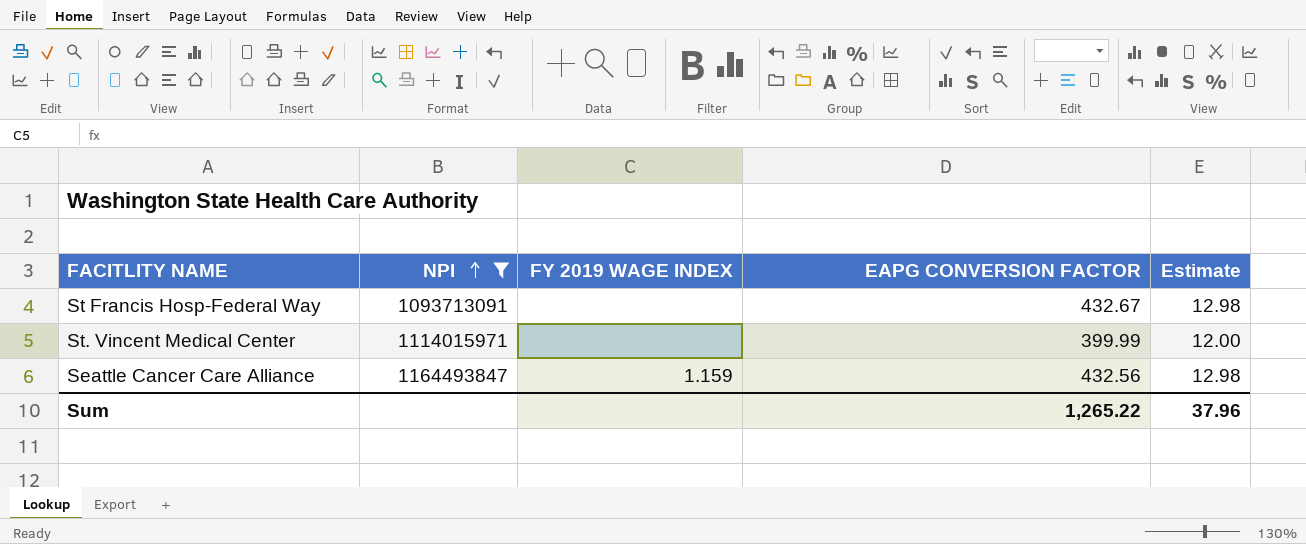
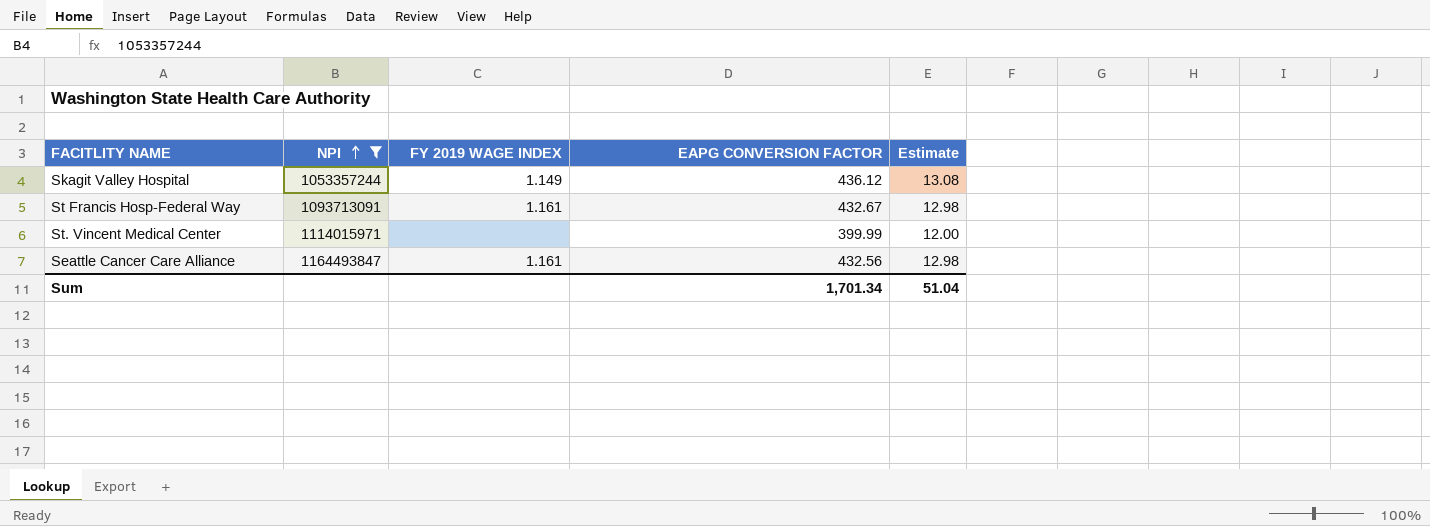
row Skagit Valley Hospital: none -> 1053357244 | 1.149 | 436.12 | 13.08
St Francis Hosp-Federal Way | FY 2019 WAGE INDEX: none -> 1.161
Seattle Cancer Care Alliance | FY 2019 WAGE INDEX: 1.159 -> 1.161
Sum | EAPG CONVERSION FACTOR: 1,265.22 -> 1,701.34
Sum | Estimate: 37.96 -> 51.04

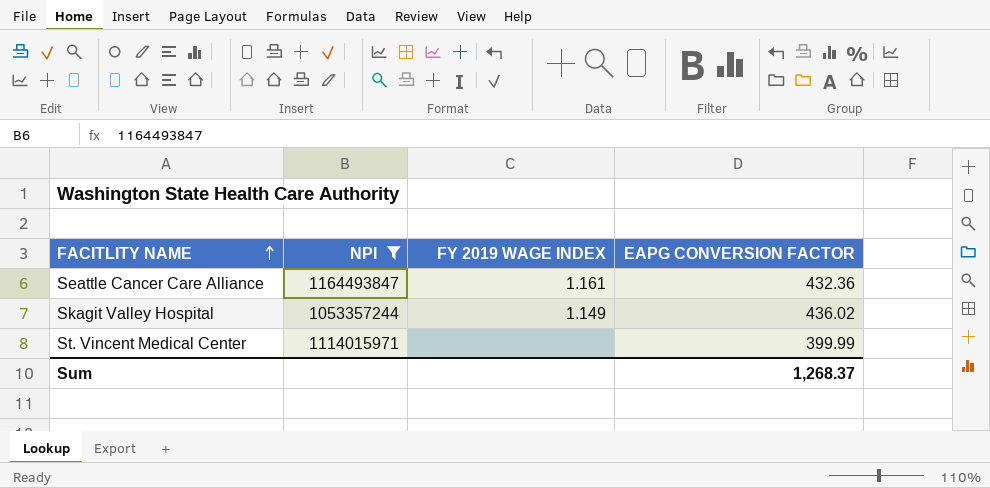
row order: NPI ascending -> FACITLITY NAME ascending
column Estimate | formula: [EAPG CONVERSION FACTOR] * 0.03 -> none
row St Francis Hosp-Federal Way: 1093713091 | 1.161 | 432.67 | 12.98 -> none
Seattle Cancer Care Alliance | EAPG CONVERSION FACTOR: 432.56 -> 432.36
Skagit Valley Hospital | EAPG CONVERSION FACTOR: 436.12 -> 436.02
Sum | EAPG CONVERSION FACTOR: 1,701.34 -> 1,268.37

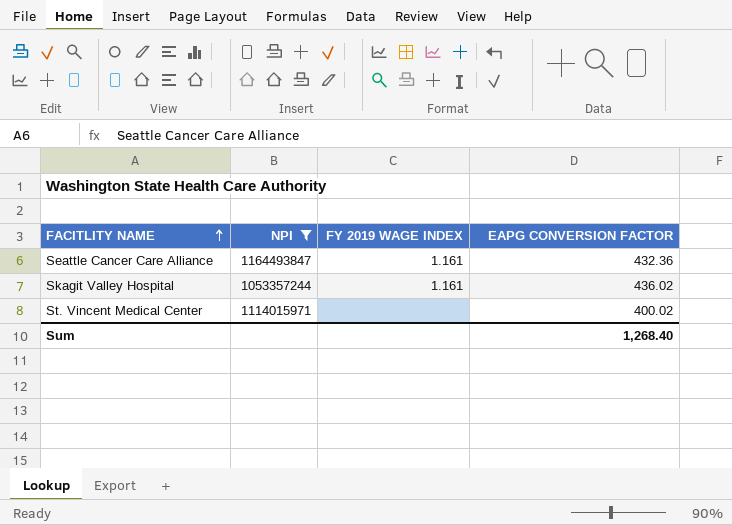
Skagit Valley Hospital | FY 2019 WAGE INDEX: 1.149 -> 1.161
St. Vincent Medical Center | EAPG CONVERSION FACTOR: 399.99 -> 400.02
Sum | EAPG CONVERSION FACTOR: 1,268.37 -> 1,268.40

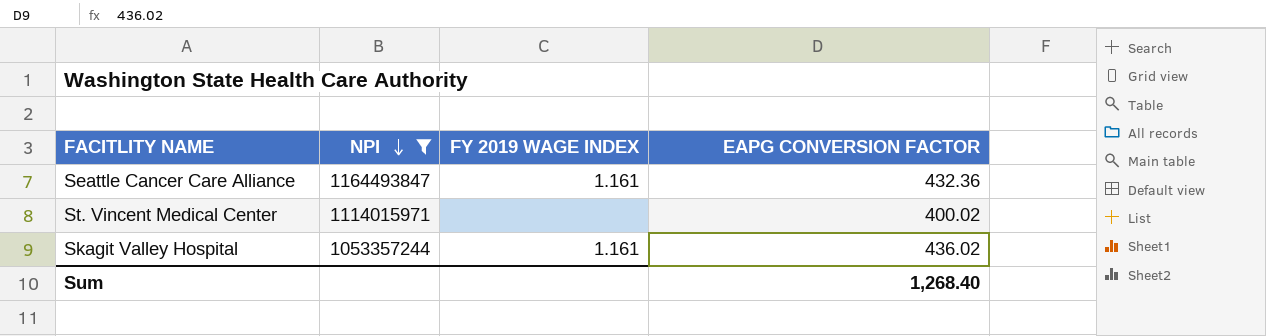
row order: FACITLITY NAME ascending -> NPI descending

